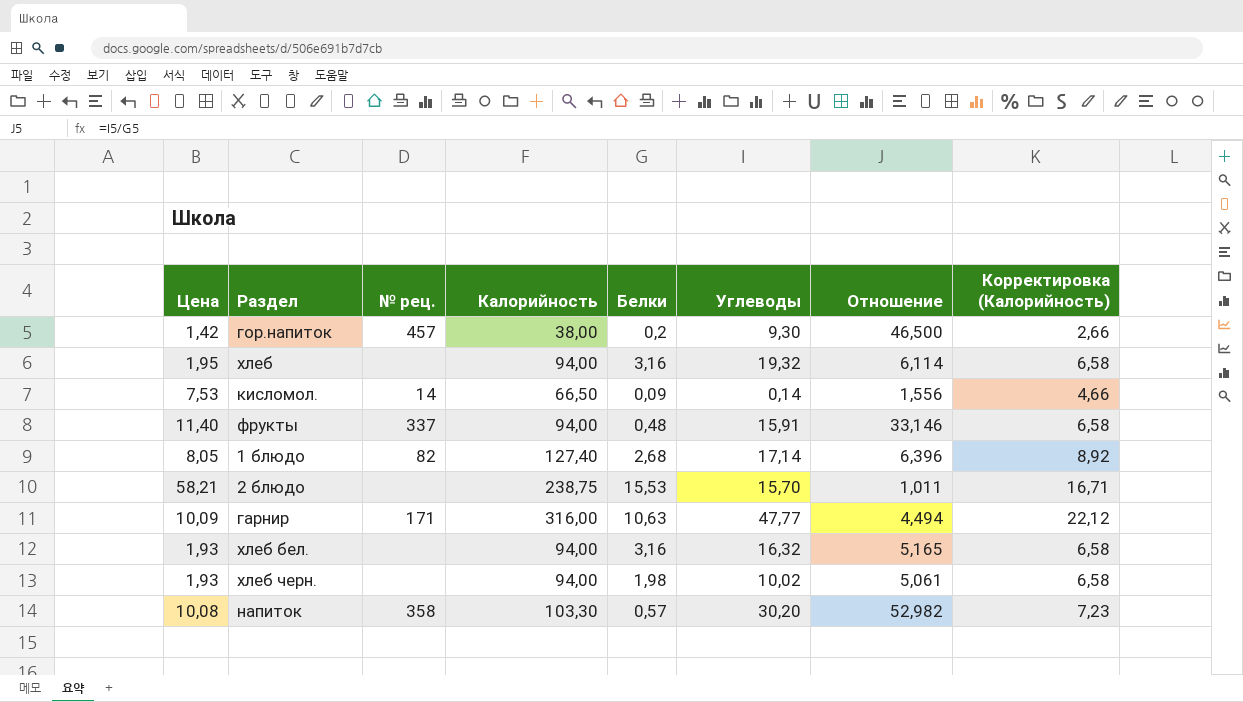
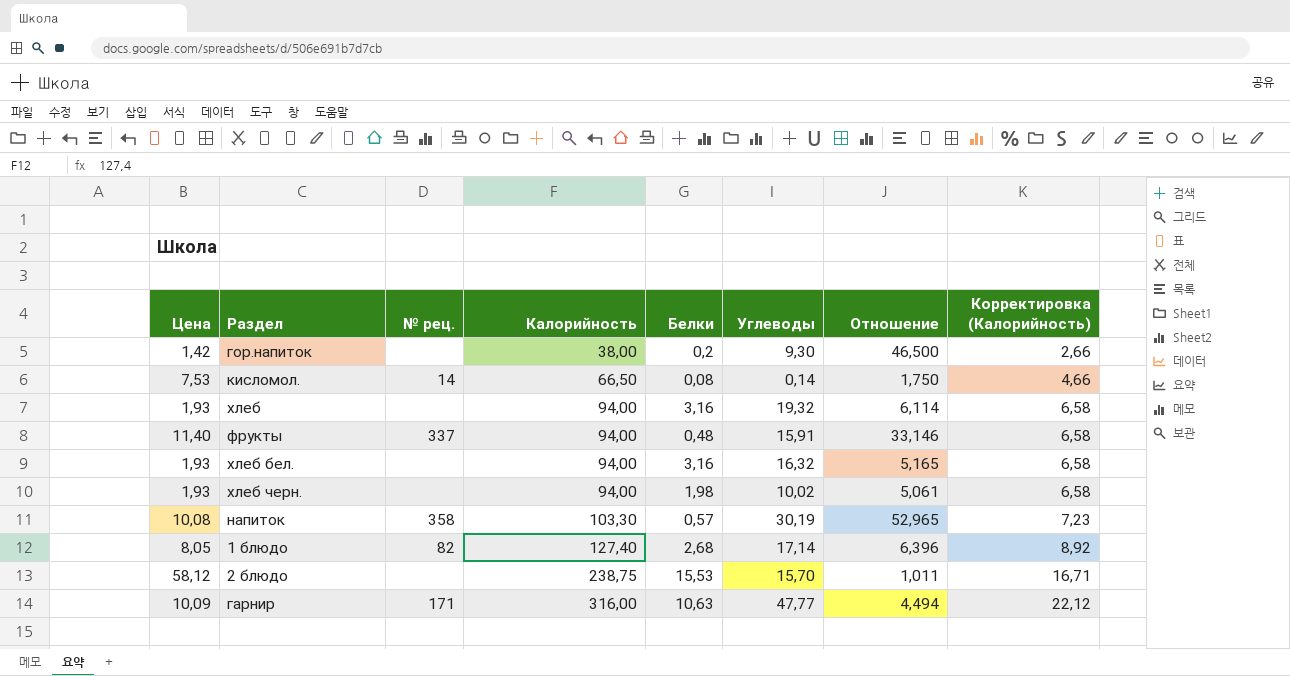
row order: none -> Калорийность ascending
гор.напиток | № рец.: 457 -> none
кисломол. | Белки: 0,09 -> 0,08
кисломол. | Отношение: 1,556 -> 1,750
хлеб | Цена: 1,95 -> 1,93
напиток | Углеводы: 30,20 -> 30,19
напиток | Отношение: 52,982 -> 52,965
2 блюдо | Цена: 58,21 -> 58,12

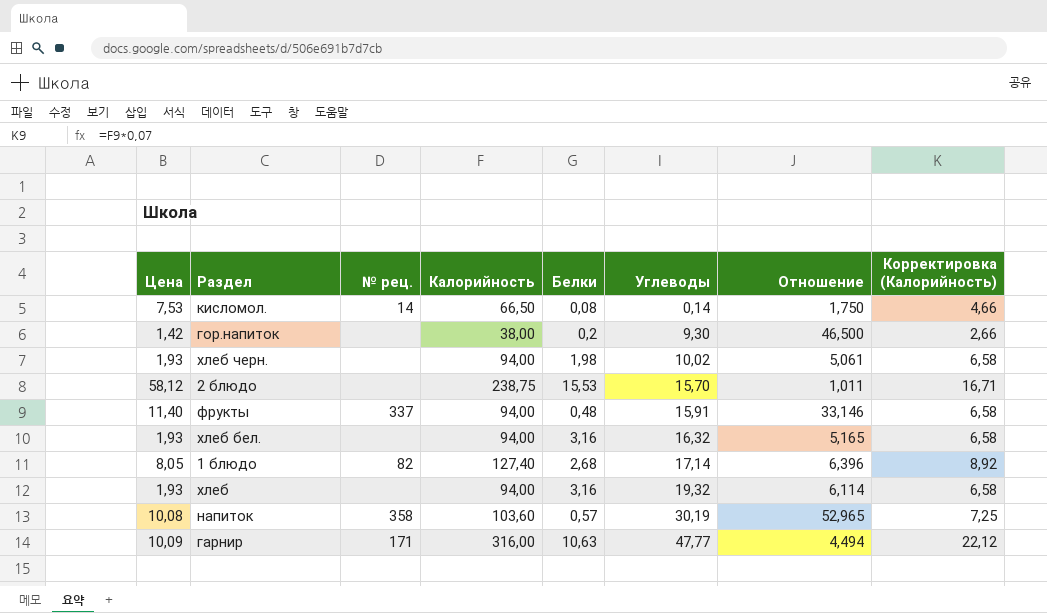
row order: Калорийность ascending -> Углеводы ascending
напиток | Калорийность: 103,30 -> 103,60
напиток | Корректировка (Калорийность): 7,23 -> 7,25

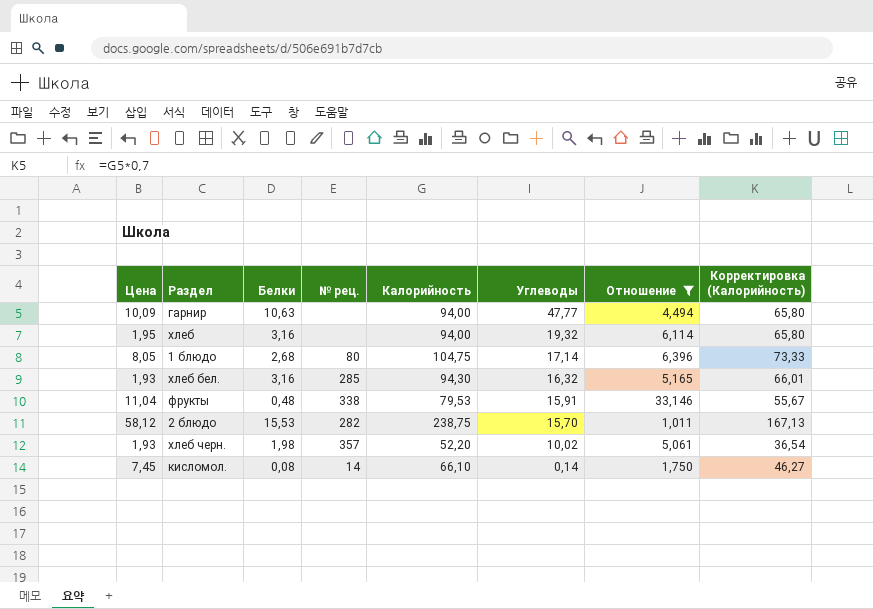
filter: none -> Отношение <= 33,146
row order: Углеводы ascending -> Углеводы descending
column Белки | position: 5 -> 3
column Корректировка (Калорийность) | formula: [Калорийность] * 0,07 -> [Калорийность] * 0,7
гарнир | № рец.: 171 -> none
гарнир | Калорийность: 316,00 -> 94,00
хлеб | Цена: 1,93 -> 1,95
1 блюдо | № рец.: 82 -> 80
1 блюдо | Калорийность: 127,40 -> 104,75
хлеб бел. | № рец.: none -> 285
хлеб бел. | Калорийность: 94,00 -> 94,30
фрукты | Цена: 11,40 -> 11,04
фрукты | № рец.: 337 -> 338
фрукты | Калорийность: 94,00 -> 79,53
2 блюдо | № рец.: none -> 282
хлеб черн. | № рец.: none -> 357
хлеб черн. | Калорийность: 94,00 -> 52,20
кисломол. | Цена: 7,53 -> 7,45
кисломол. | Калорийность: 66,50 -> 66,10

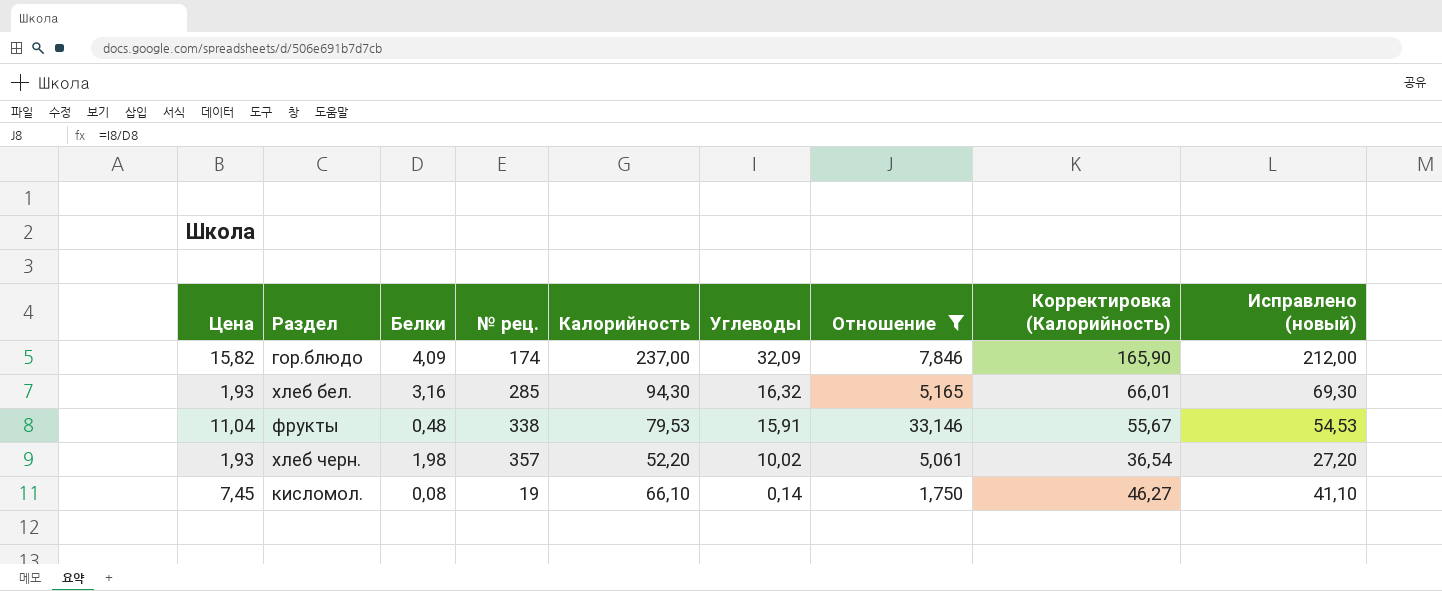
column Исправлено (новый) | formula: none -> [Калорийность] - 25
row гарнир: 10,09 | 10,63 | none | 94,00 | 47,77 | 4,494 | 65,80 -> none
row хлеб: 1,95 | 3,16 | none | 94,00 | 19,32 | 6,114 | 65,80 -> none
row 1 блюдо: 8,05 | 2,68 | 80 | 104,75 | 17,14 | 6,396 | 73,33 -> none
row 2 блюдо: 58,12 | 15,53 | 282 | 238,75 | 15,70 | 1,011 | 167,13 -> none
row гор.блюдо: none -> 15,82 | 4,09 | 174 | 237,00 | 32,09 | 7,846 | 165,90 | 212,00
кисломол. | № рец.: 14 -> 19

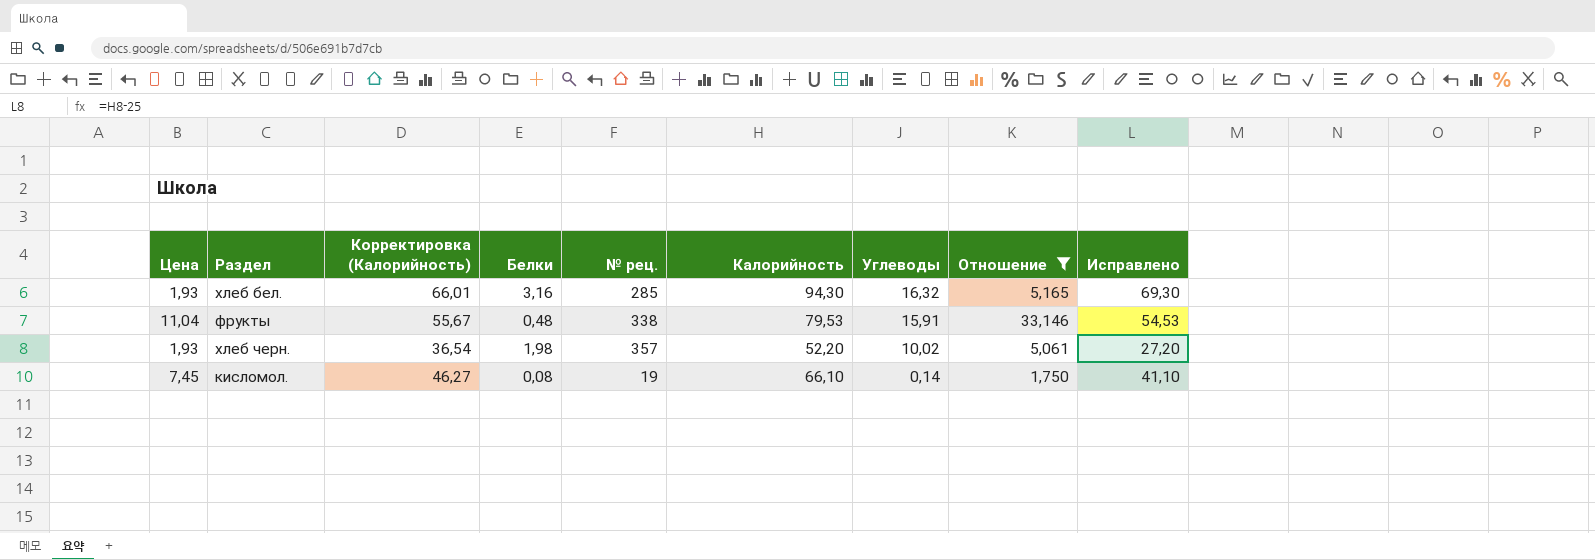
column Корректировка (Калорийность) | position: 8 -> 3
column name: Исправлено (новый) -> Исправлено
row гор.блюдо: 15,82 | 4,09 | 174 | 237,00 | 32,09 | 7,846 | 165,90 | 212,00 -> none

